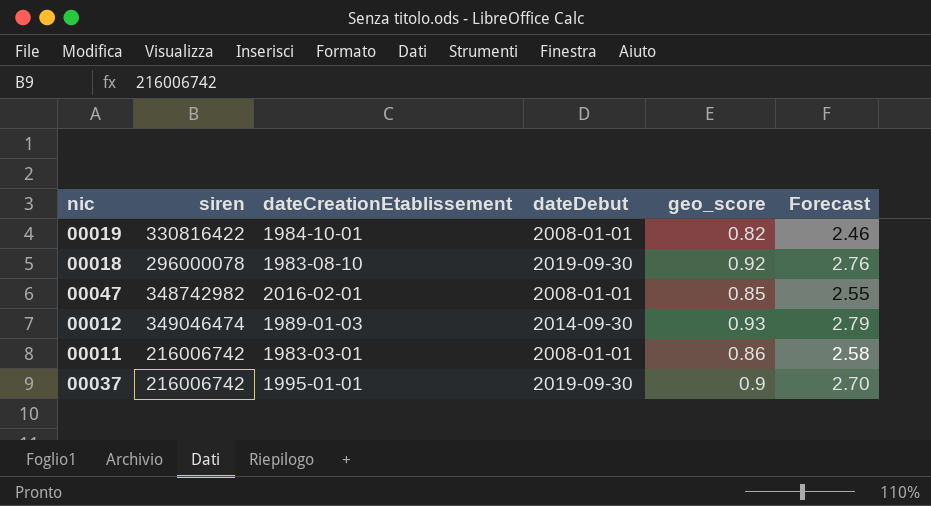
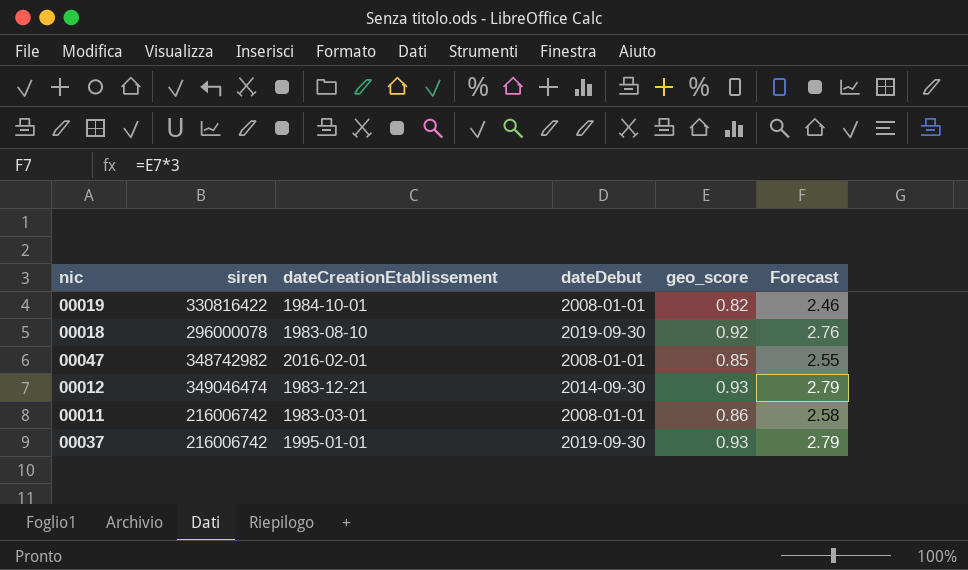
00012 | dateCreationEtablissement: 1989-01-03 -> 1983-12-21
00037 | geo_score: 0.9 -> 0.93
00037 | Forecast: 2.70 -> 2.79

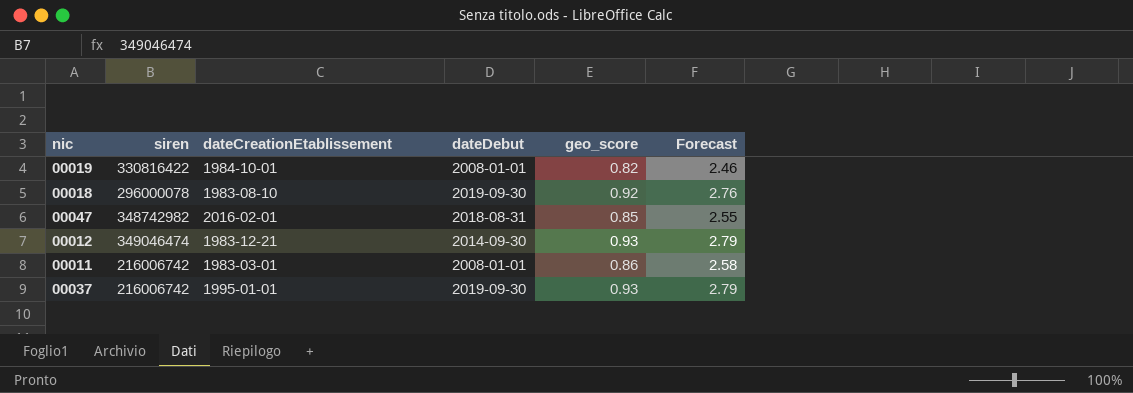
00047 | dateDebut: 2008-01-01 -> 2018-08-31

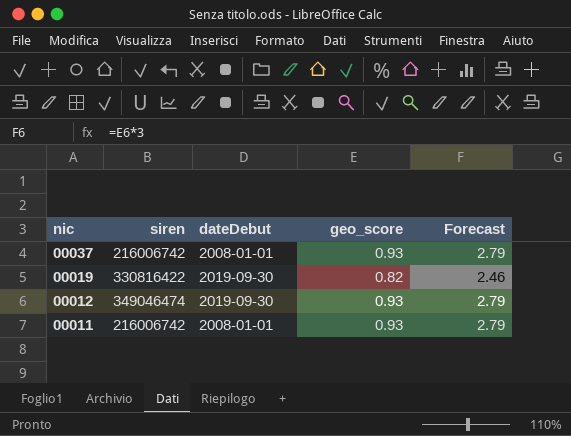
row order: none -> nic descending
column dateCreationEtablissement | position: 3 -> none
row 00018: 296000078 | 1983-08-10 | 2019-09-30 | 0.92 | 2.76 -> none
row 00047: 348742982 | 2016-02-01 | 2018-08-31 | 0.85 | 2.55 -> none
00037 | dateDebut: 2019-09-30 -> 2008-01-01
00019 | dateDebut: 2008-01-01 -> 2019-09-30
00012 | dateDebut: 2014-09-30 -> 2019-09-30
00011 | geo_score: 0.86 -> 0.93
00011 | Forecast: 2.58 -> 2.79

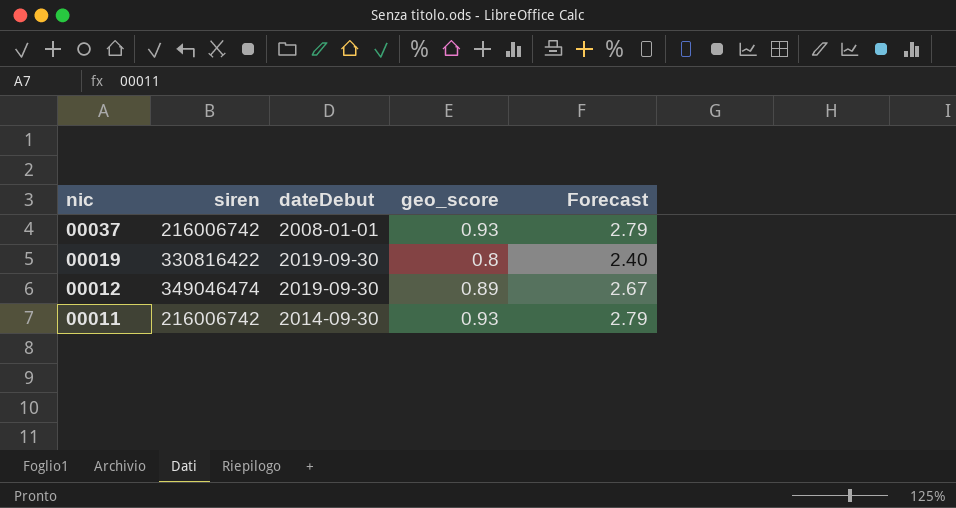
00019 | geo_score: 0.82 -> 0.8
00019 | Forecast: 2.46 -> 2.40
00012 | geo_score: 0.93 -> 0.89
00012 | Forecast: 2.79 -> 2.67
00011 | dateDebut: 2008-01-01 -> 2014-09-30

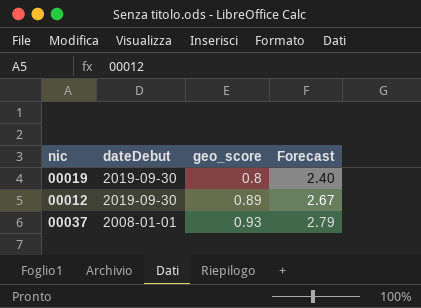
row order: nic descending -> dateDebut descending
column siren | position: 2 -> none
row 00011: 216006742 | 2014-09-30 | 0.93 | 2.79 -> none

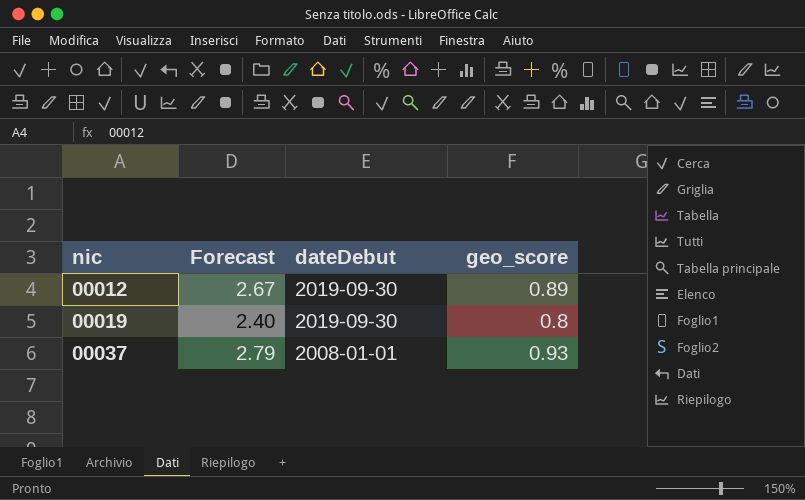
row order: dateDebut descending -> nic ascending
column Forecast | position: 4 -> 2

